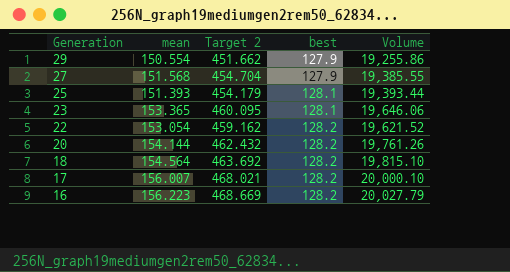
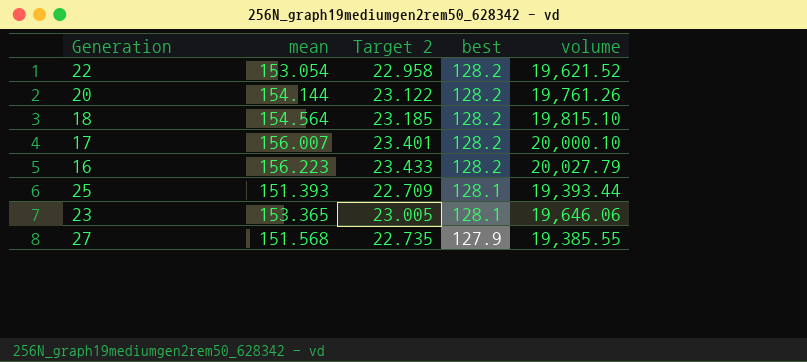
row order: Generation descending -> best descending
column Target 2 | formula: [mean] * 3 -> [mean] * 0.15
column name: Volume -> volume
row 29: 150.554 | 451.662 | 127.9 | 19,255.86 -> none

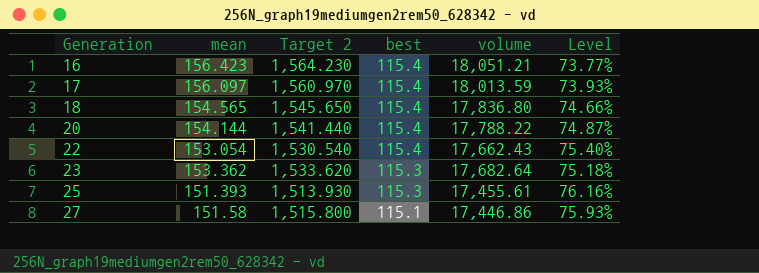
row order: best descending -> Generation ascending
column Target 2 | formula: [mean] * 0.15 -> [mean] * 10
column Level | formula: none -> [best] / [mean]
16 | mean: 156.223 -> 156.423
16 | best: 128.2 -> 115.4
16 | volume: 20,027.79 -> 18,051.21
17 | mean: 156.007 -> 156.097
17 | best: 128.2 -> 115.4
17 | volume: 20,000.10 -> 18,013.59
18 | mean: 154.564 -> 154.565
18 | best: 128.2 -> 115.4
18 | volume: 19,815.10 -> 17,836.80
20 | best: 128.2 -> 115.4
20 | volume: 19,761.26 -> 17,788.22
22 | best: 128.2 -> 115.4
22 | volume: 19,621.52 -> 17,662.43
23 | mean: 153.365 -> 153.362
23 | best: 128.1 -> 115.3
23 | volume: 19,646.06 -> 17,682.64
25 | best: 128.1 -> 115.3
25 | volume: 19,393.44 -> 17,455.61
27 | mean: 151.568 -> 151.58
27 | best: 127.9 -> 115.1
27 | volume: 19,385.55 -> 17,446.86

